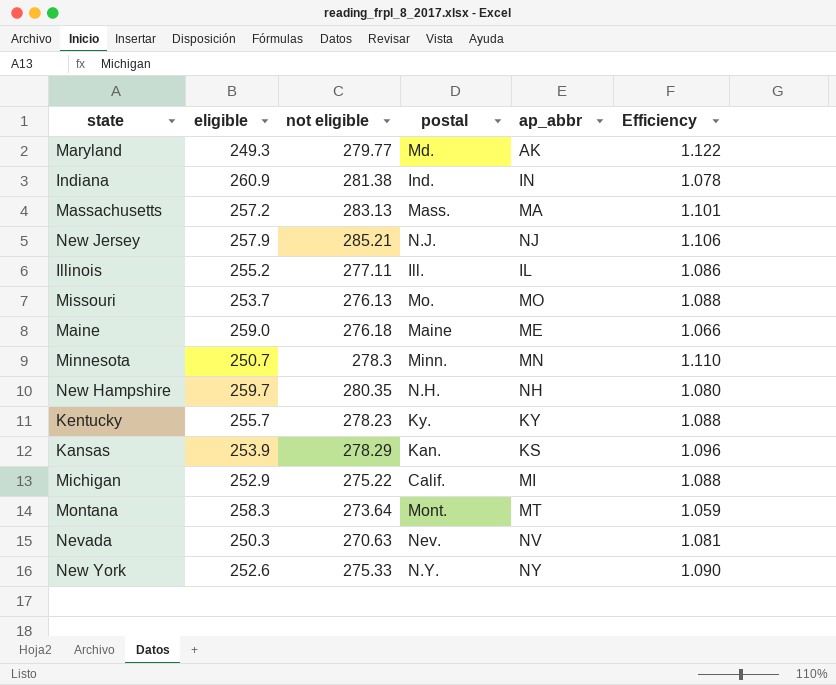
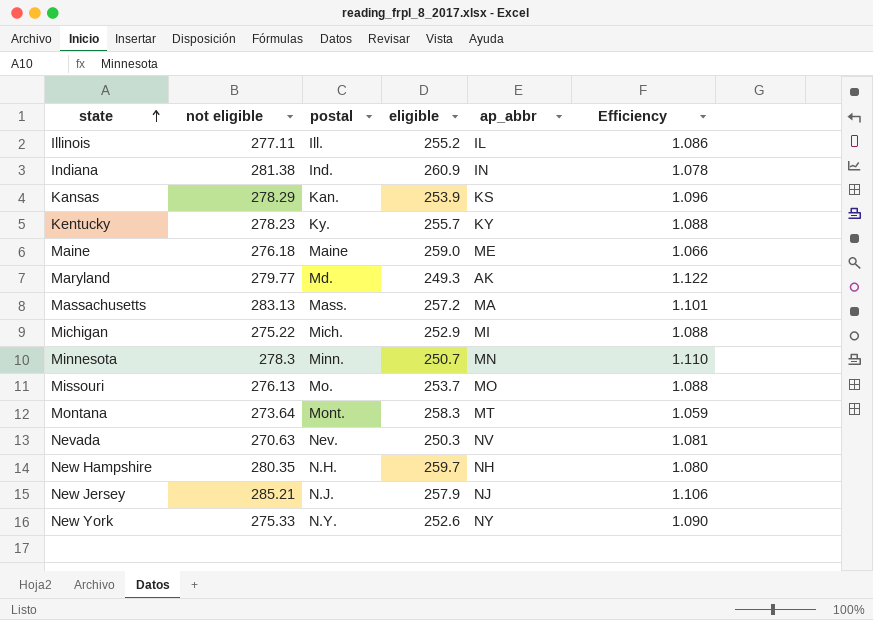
row order: none -> state ascending
column eligible | position: 2 -> 4
Michigan | postal: Calif. -> Mich.

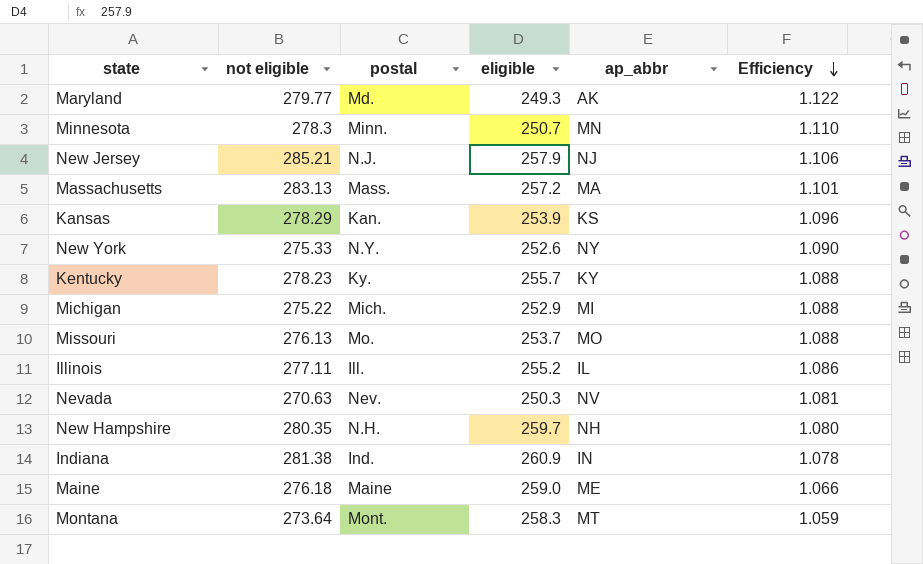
row order: state ascending -> Efficiency descending

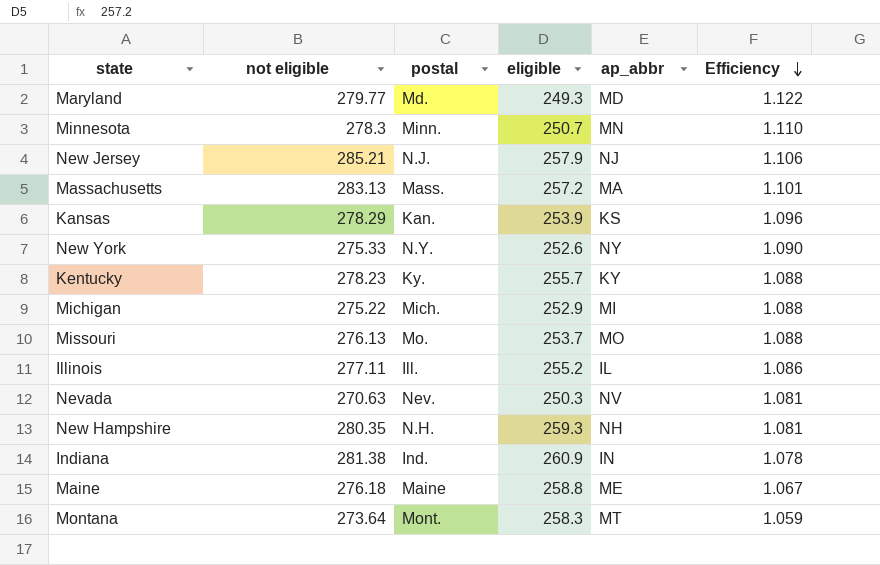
Maryland | ap_abbr: AK -> MD
New Hampshire | eligible: 259.7 -> 259.3
New Hampshire | Efficiency: 1.080 -> 1.081
Maine | eligible: 259.0 -> 258.8
Maine | Efficiency: 1.066 -> 1.067

